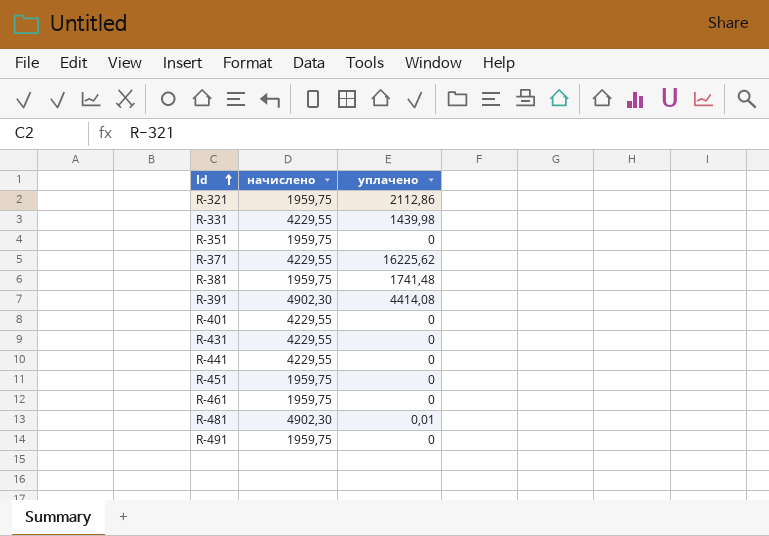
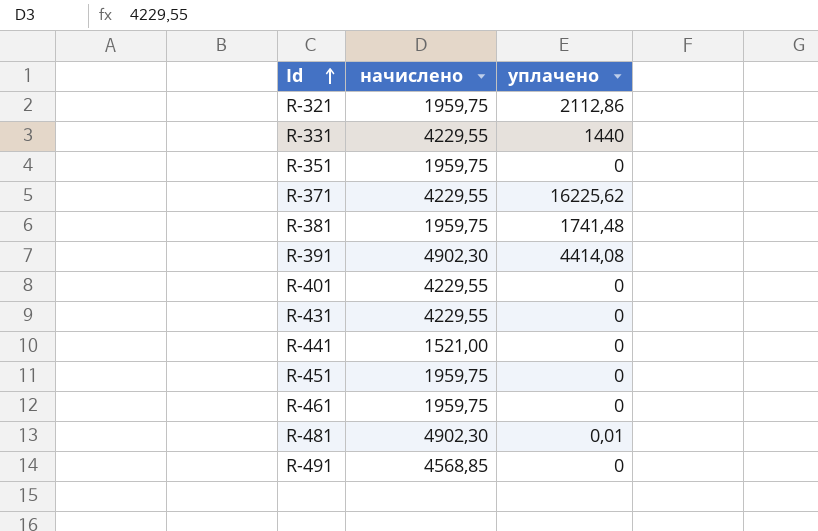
R-331 | уплачено: 1439,98 -> 1440
R-441 | начислено: 4229,55 -> 1521,00
R-491 | начислено: 1959,75 -> 4568,85

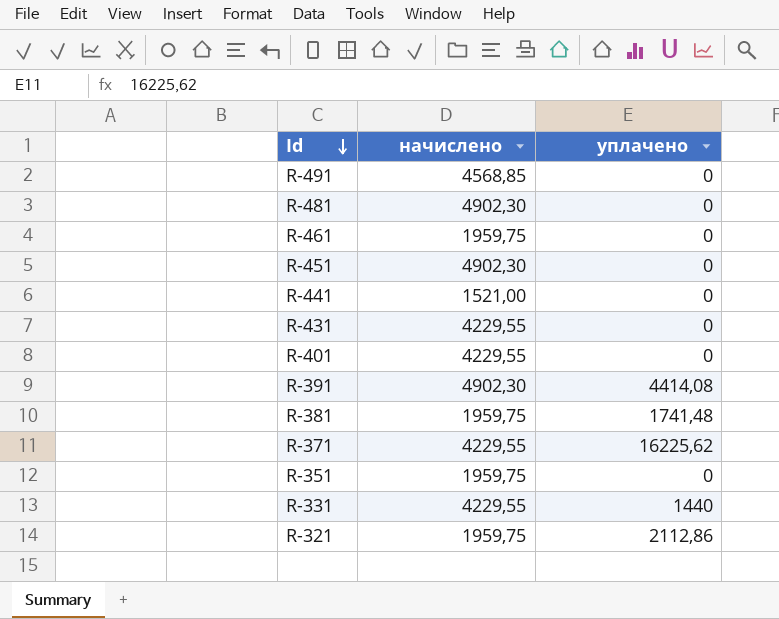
row order: Id ascending -> Id descending
R-481 | уплачено: 0,01 -> 0
R-451 | начислено: 1959,75 -> 4902,30

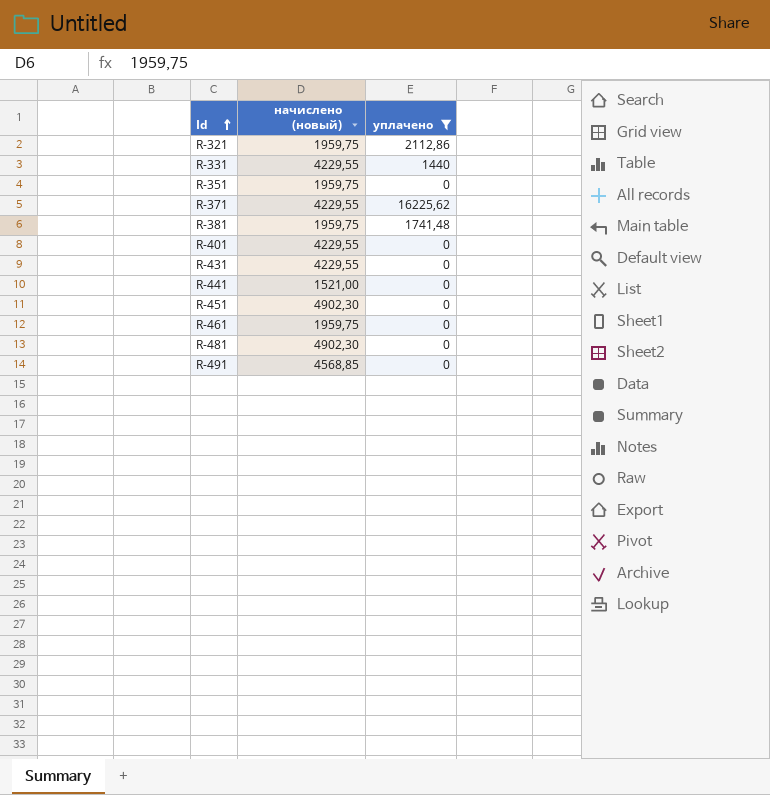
filter: none -> уплачено != 4414,08
row order: Id descending -> Id ascending
column name: начислено -> начислено (новый)

